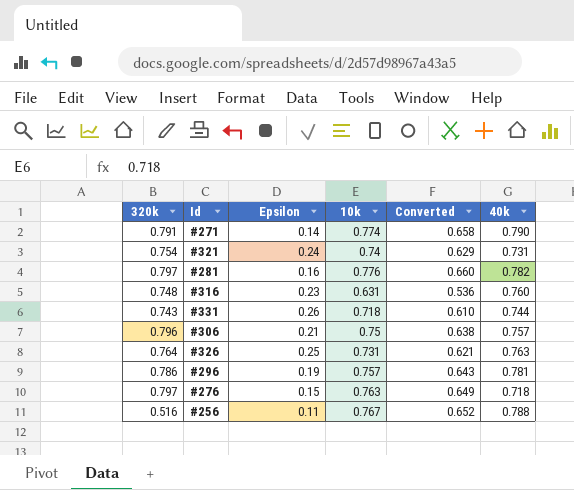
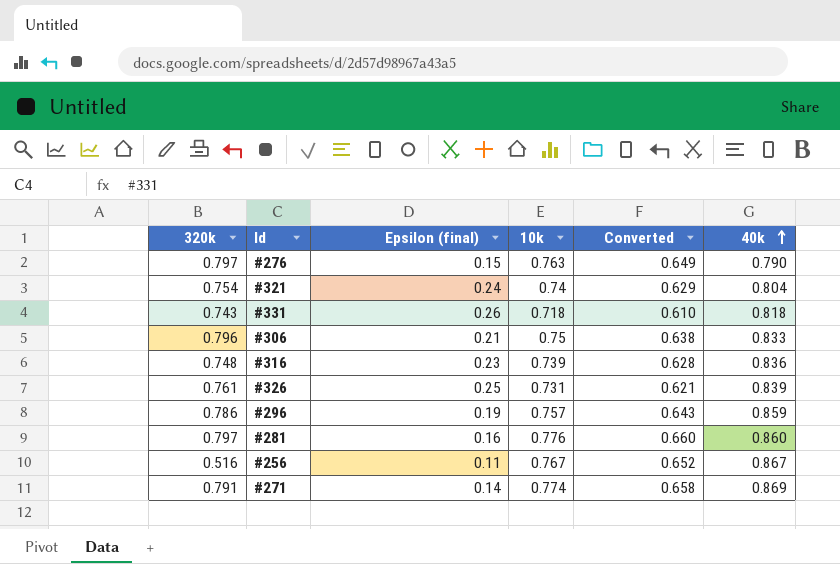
row order: none -> 40k ascending
column name: Epsilon -> Epsilon (final)
#276 | 40k: 0.718 -> 0.790
#321 | 40k: 0.731 -> 0.804
#331 | 40k: 0.744 -> 0.818
#306 | 40k: 0.757 -> 0.833
#316 | 10k: 0.631 -> 0.739
#316 | Converted: 0.536 -> 0.628
#316 | 40k: 0.760 -> 0.836
#326 | 320k: 0.764 -> 0.761
#326 | 40k: 0.763 -> 0.839
#296 | 40k: 0.781 -> 0.859
#281 | 40k: 0.782 -> 0.860
#256 | 40k: 0.788 -> 0.867
#271 | 40k: 0.790 -> 0.869

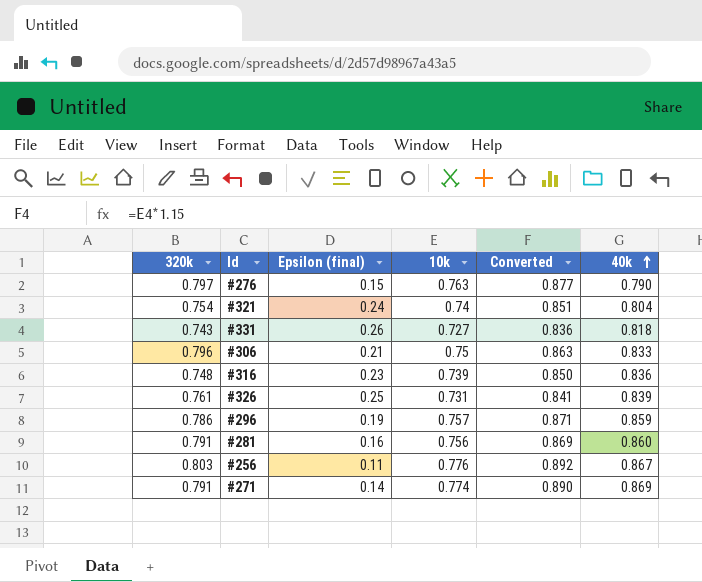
column Converted | formula: [10k] * 0.85 -> [10k] * 1.15
#331 | 10k: 0.718 -> 0.727
#281 | 320k: 0.797 -> 0.791
#281 | 10k: 0.776 -> 0.756
#256 | 320k: 0.516 -> 0.803
#256 | 10k: 0.767 -> 0.776

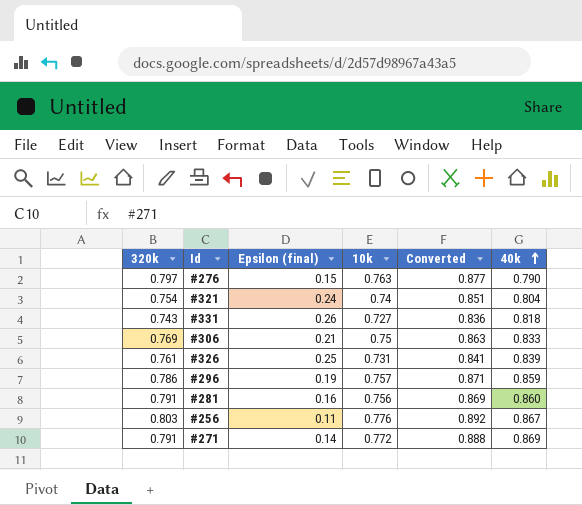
row #316: 0.748 | 0.23 | 0.739 | 0.850 | 0.836 -> none
#306 | 320k: 0.796 -> 0.769
#271 | 10k: 0.774 -> 0.772
#271 | Converted: 0.890 -> 0.888

